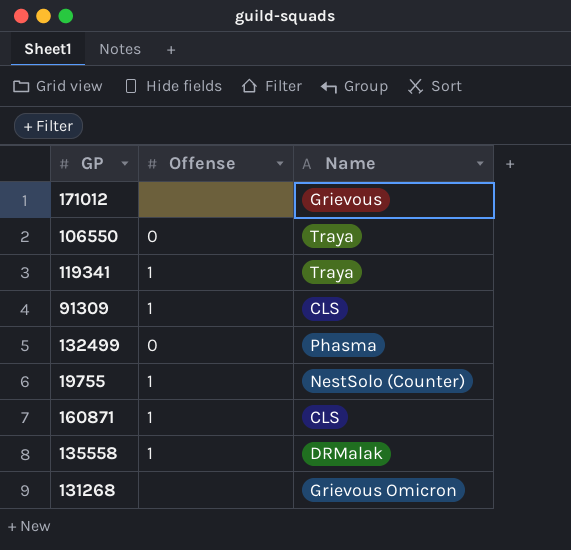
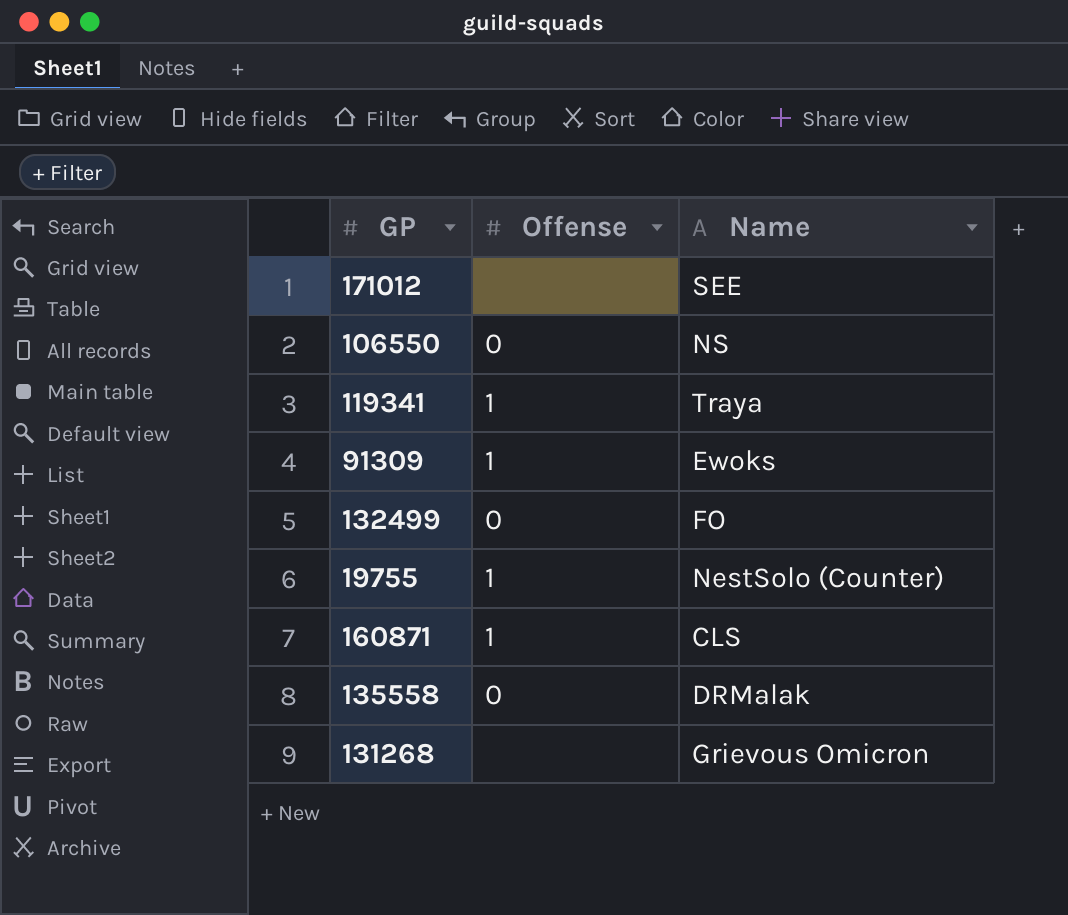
171012 | Name: Grievous -> SEE
106550 | Name: Traya -> NS
91309 | Name: CLS -> Ewoks
132499 | Name: Phasma -> FO
135558 | Offense: 1 -> 0

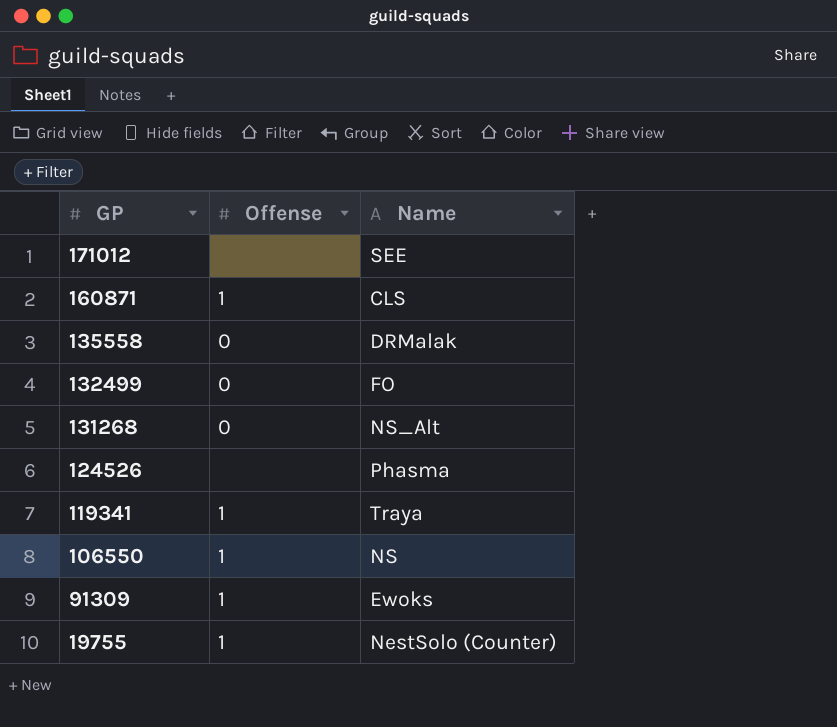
row order: none -> GP descending
131268 | Offense: none -> 0
131268 | Name: Grievous Omicron -> NS_Alt
row 124526: none -> none | Phasma
106550 | Offense: 0 -> 1

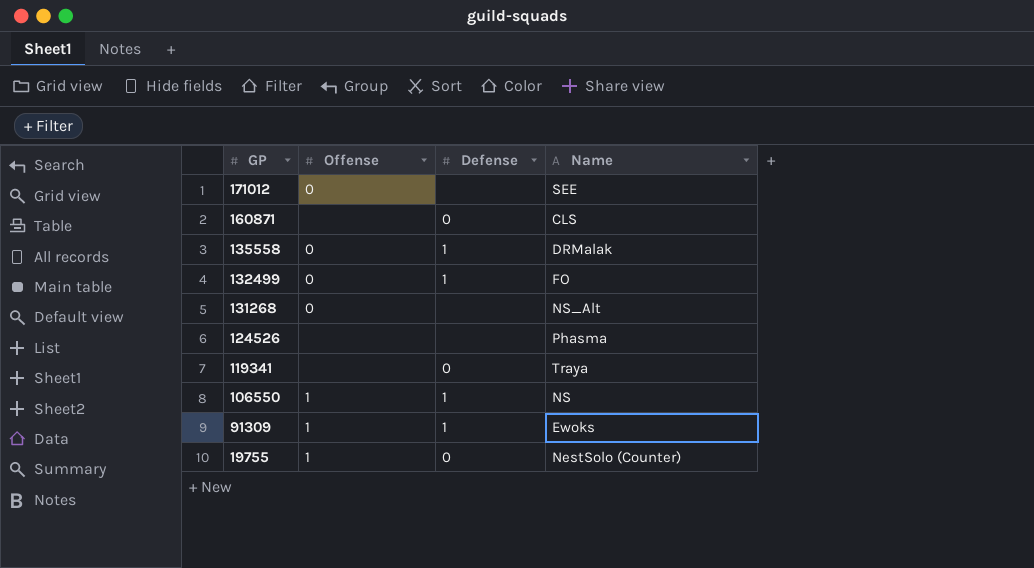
column Defense | position: none -> 3
171012 | Offense: none -> 0
160871 | Offense: 1 -> none
119341 | Offense: 1 -> none

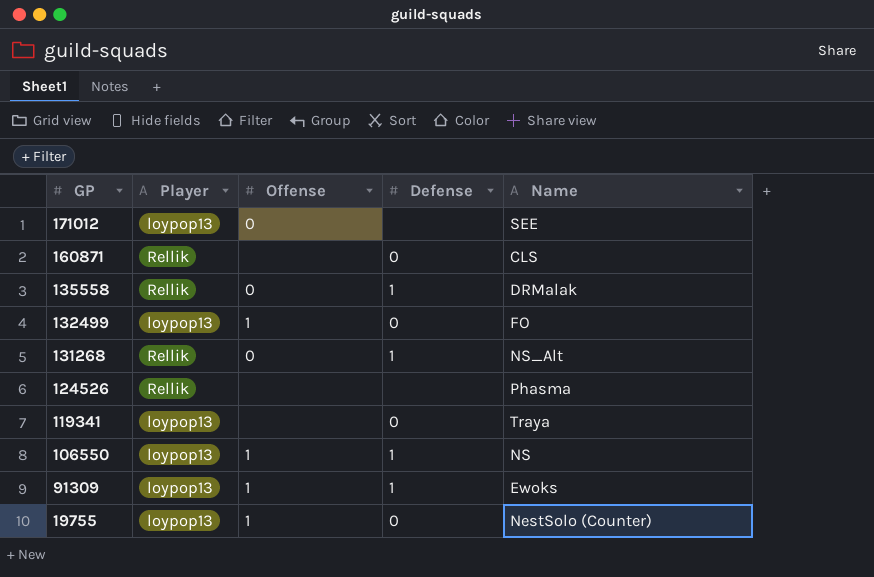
column Player | position: none -> 2
132499 | Offense: 0 -> 1
132499 | Defense: 1 -> 0
131268 | Defense: none -> 1

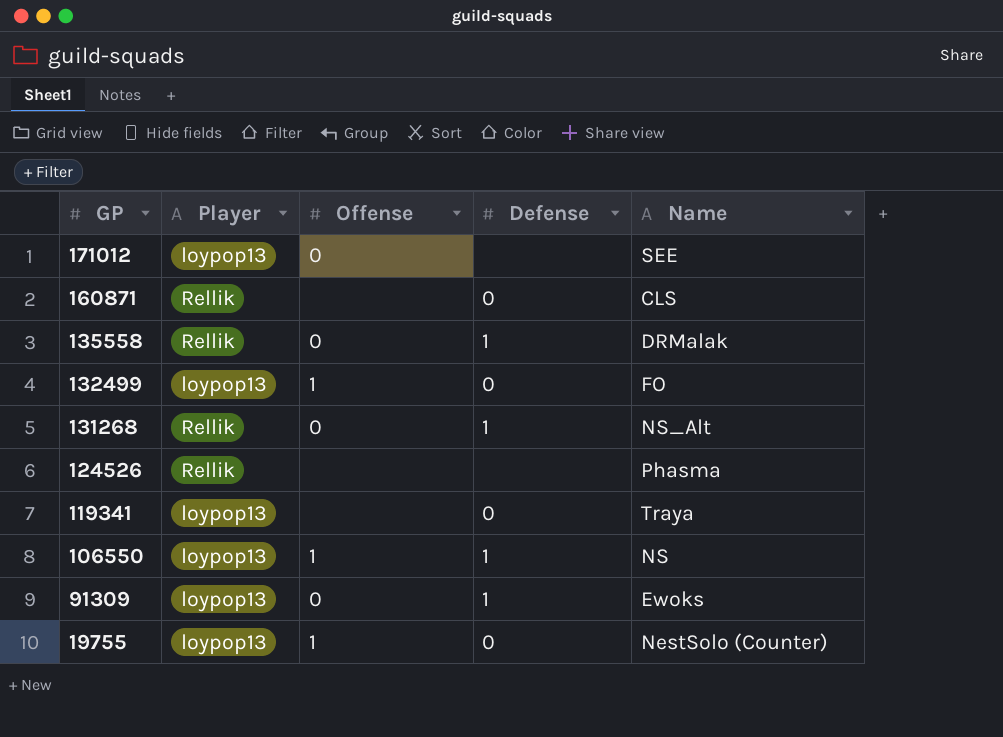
91309 | Offense: 1 -> 0

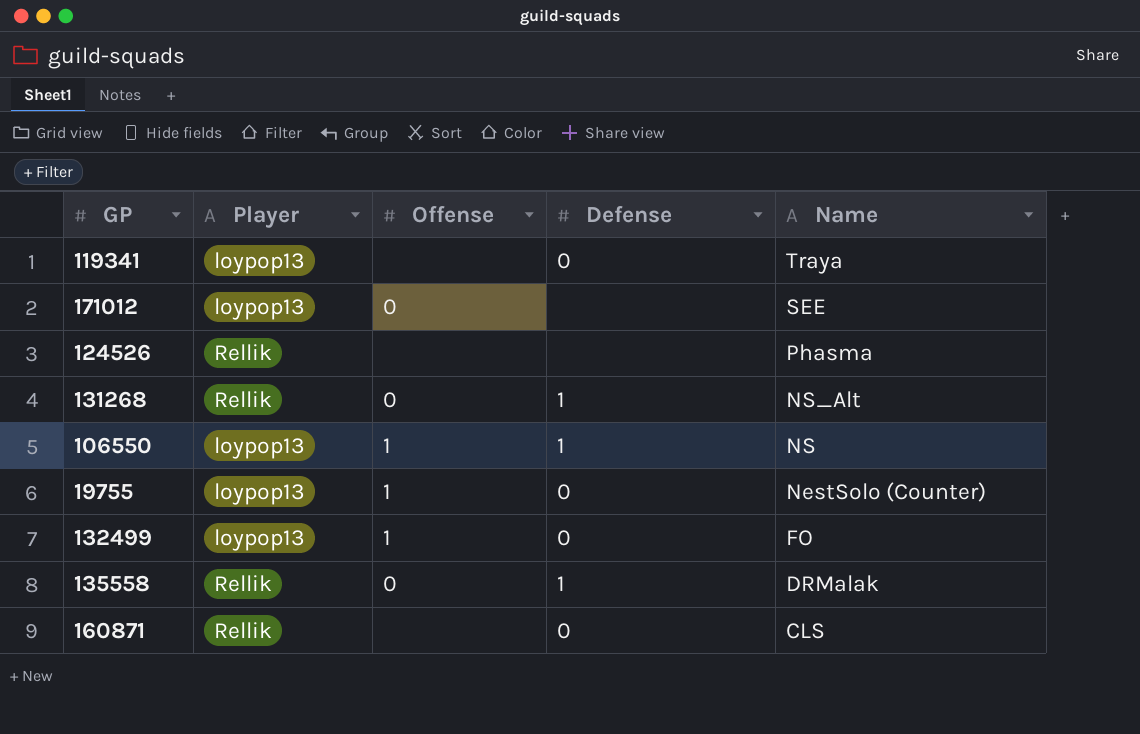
row order: GP descending -> Name descending
row 91309: loypop13 | 0 | 1 | Ewoks -> none

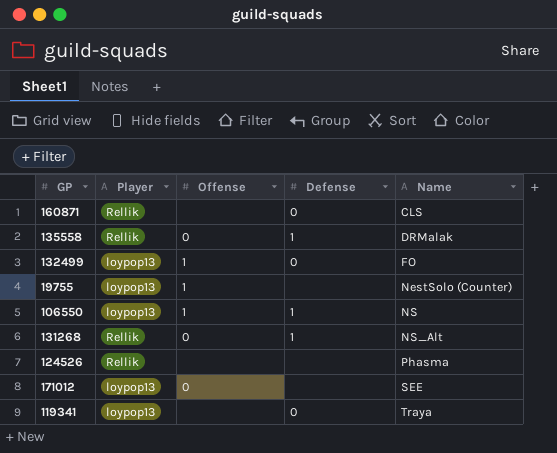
row order: Name descending -> Name ascending
19755 | Defense: 0 -> none

